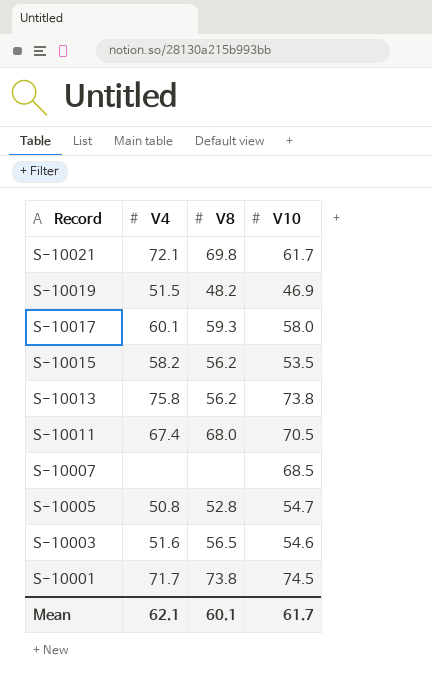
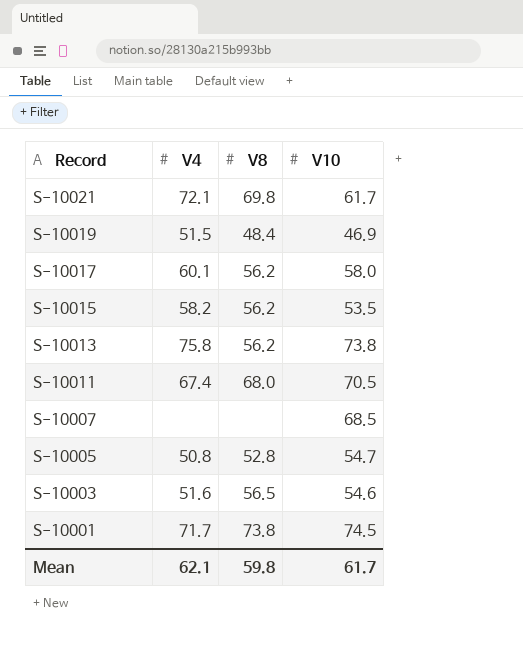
S-10019 | V8: 48.2 -> 48.4
S-10017 | V8: 59.3 -> 56.2
Mean | V8: 60.1 -> 59.8

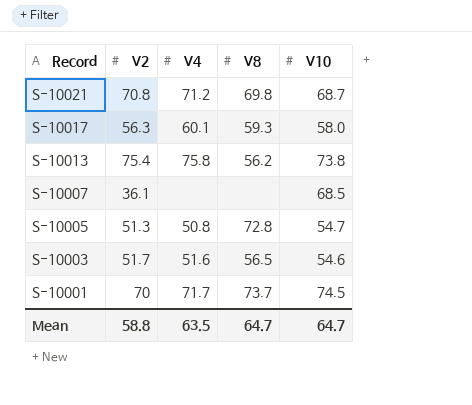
column V2 | position: none -> 2
row S-10019: 51.5 | 48.4 | 46.9 -> none
row S-10015: 58.2 | 56.2 | 53.5 -> none
row S-10011: 67.4 | 68.0 | 70.5 -> none
S-10021 | V4: 72.1 -> 71.2
S-10021 | V10: 61.7 -> 68.7
S-10017 | V8: 56.2 -> 59.3
S-10005 | V8: 52.8 -> 72.8
S-10001 | V8: 73.8 -> 73.7
Mean | V4: 62.1 -> 63.5
Mean | V8: 59.8 -> 64.7
Mean | V10: 61.7 -> 64.7

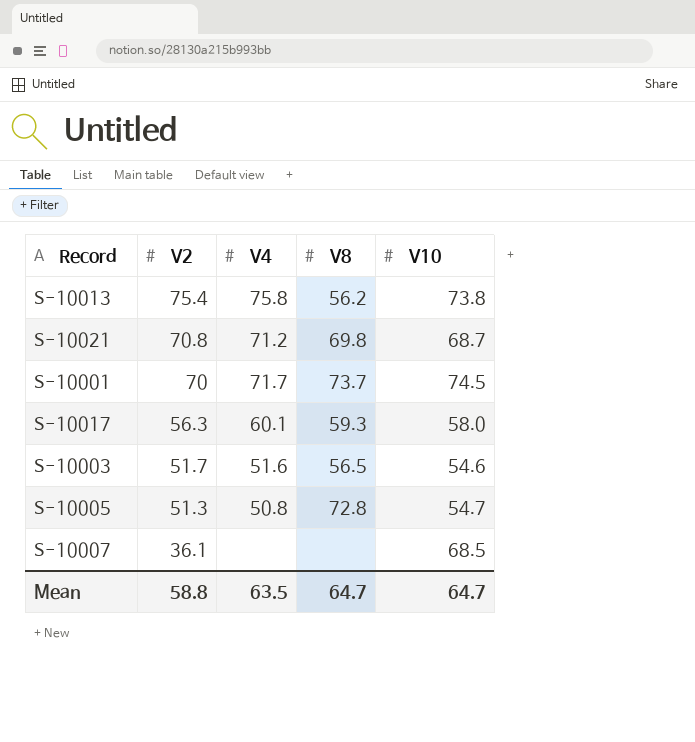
row order: Record descending -> V2 descending

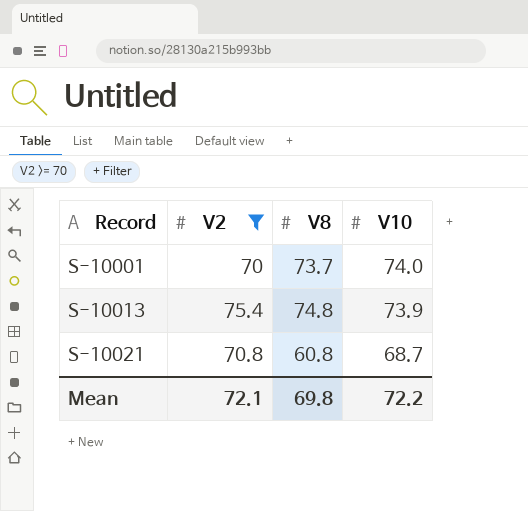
filter: none -> V2 >= 70
row order: V2 descending -> Record ascending
column V4 | position: 3 -> none
S-10001 | V10: 74.5 -> 74.0
S-10013 | V8: 56.2 -> 74.8
S-10013 | V10: 73.8 -> 73.9
S-10021 | V8: 69.8 -> 60.8
Mean | V2: 58.8 -> 72.1
Mean | V8: 64.7 -> 69.8
Mean | V10: 64.7 -> 72.2

